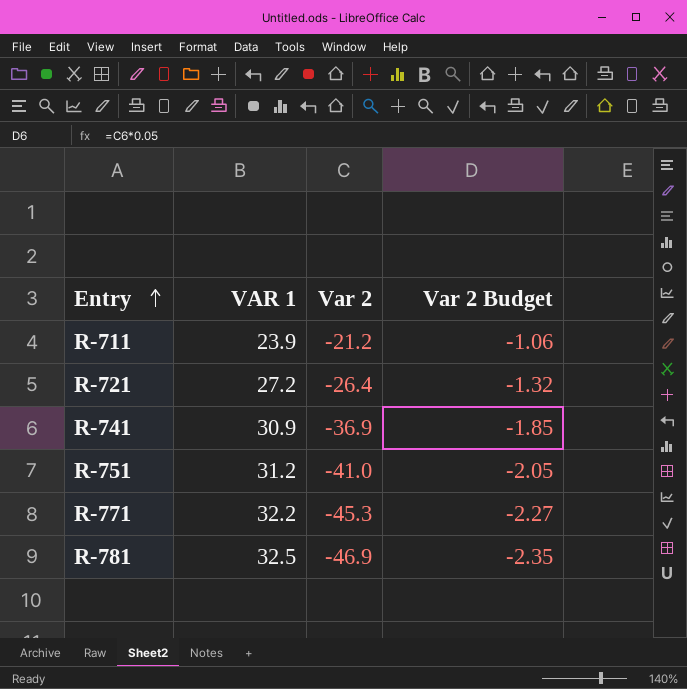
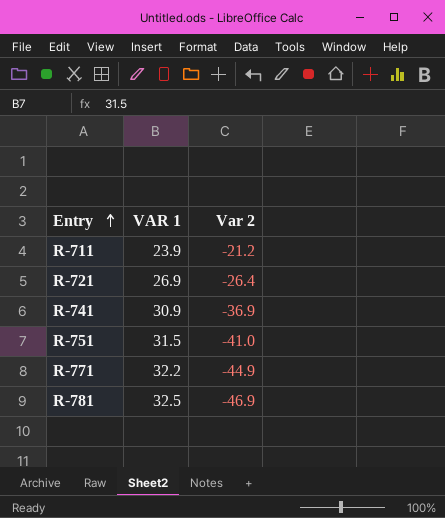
column Var 2 Budget | formula: [Var 2] * 0.05 -> none
R-721 | VAR 1: 27.2 -> 26.9
R-751 | VAR 1: 31.2 -> 31.5
R-771 | Var 2: -45.3 -> -44.9

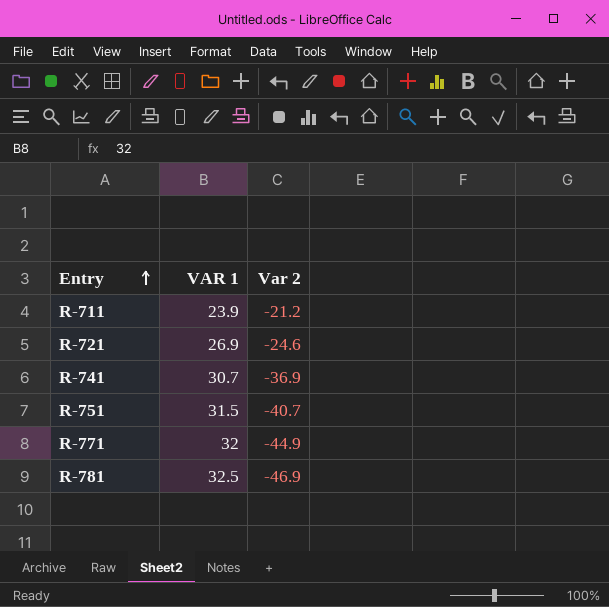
R-721 | Var 2: -26.4 -> -24.6
R-741 | VAR 1: 30.9 -> 30.7
R-751 | Var 2: -41.0 -> -40.7
R-771 | VAR 1: 32.2 -> 32

